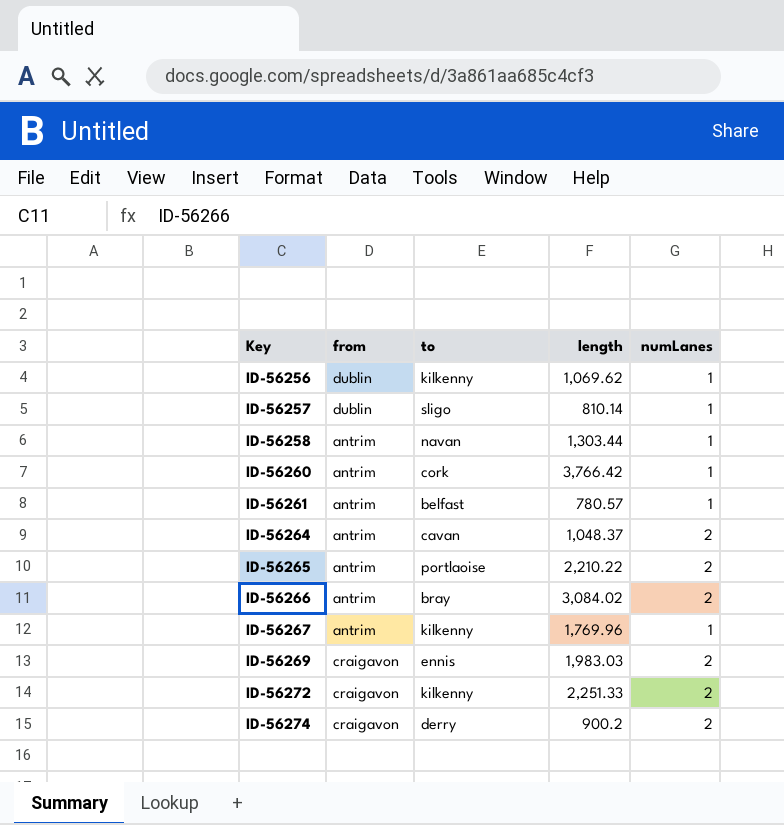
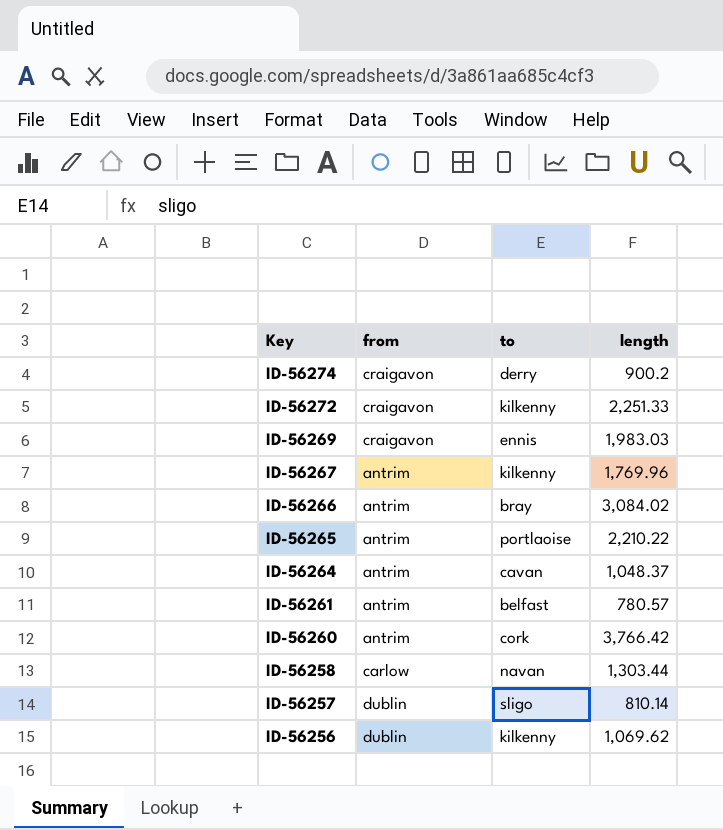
row order: Key ascending -> Key descending
column numLanes | position: 5 -> none
ID-56258 | from: antrim -> carlow

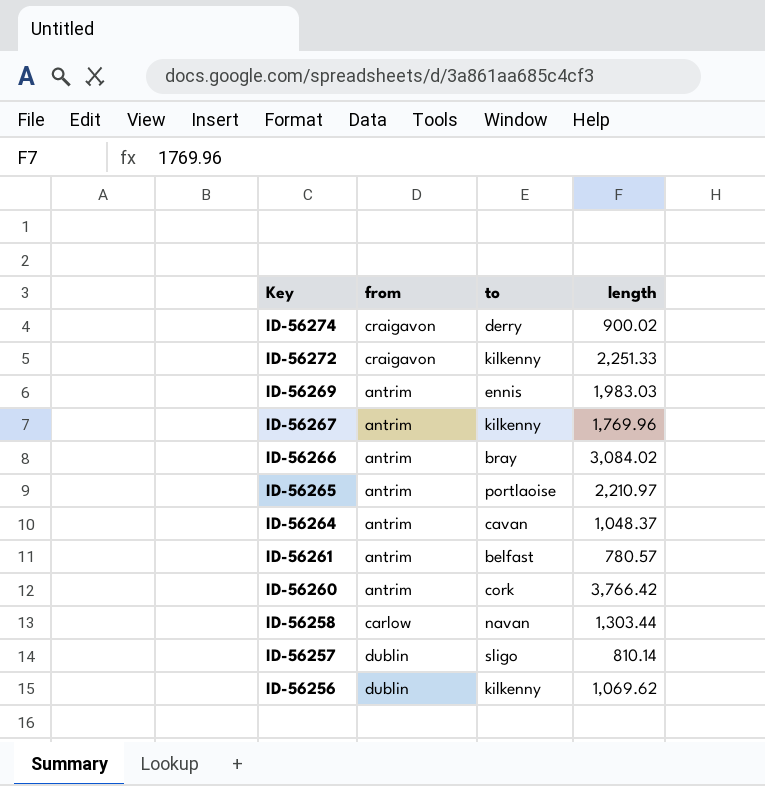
ID-56274 | length: 900.2 -> 900.02
ID-56269 | from: craigavon -> antrim
ID-56265 | length: 2,210.22 -> 2,210.97

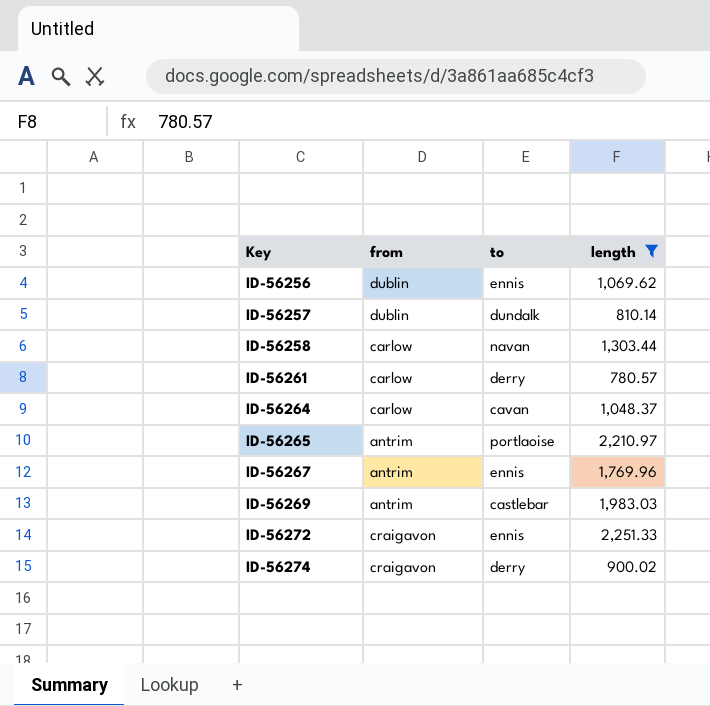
filter: none -> length <= 2,251.33
row order: Key descending -> Key ascending
ID-56256 | to: kilkenny -> ennis
ID-56257 | to: sligo -> dundalk
ID-56261 | from: antrim -> carlow
ID-56261 | to: belfast -> derry
ID-56264 | from: antrim -> carlow
ID-56267 | to: kilkenny -> ennis
ID-56269 | to: ennis -> castlebar
ID-56272 | to: kilkenny -> ennis

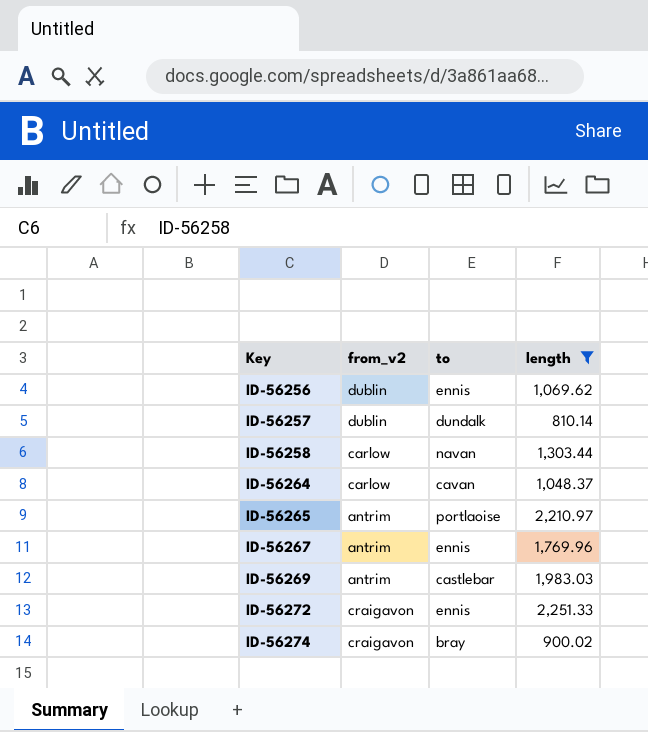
column name: from -> from_v2
row ID-56261: carlow | derry | 780.57 -> none
ID-56274 | to: derry -> bray

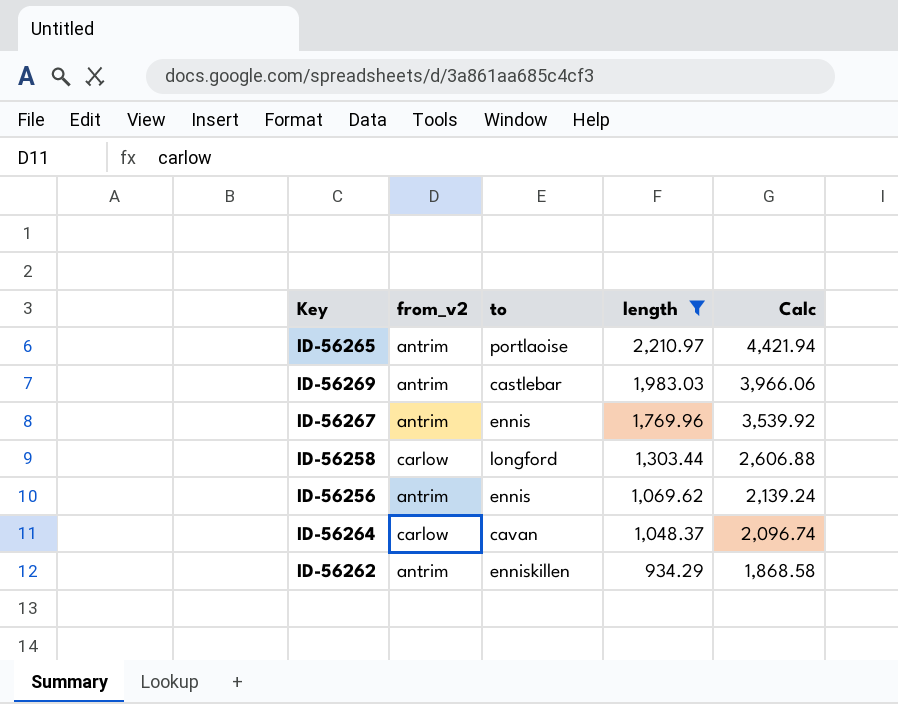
row order: Key ascending -> length descending
column Calc | formula: none -> [length] * 2
row ID-56257: dublin | dundalk | 810.14 -> none
row ID-56272: craigavon | ennis | 2,251.33 -> none
row ID-56274: craigavon | bray | 900.02 -> none
ID-56258 | to: navan -> longford
ID-56256 | from_v2: dublin -> antrim
row ID-56262: none -> antrim | enniskillen | 934.29 | 1,868.58

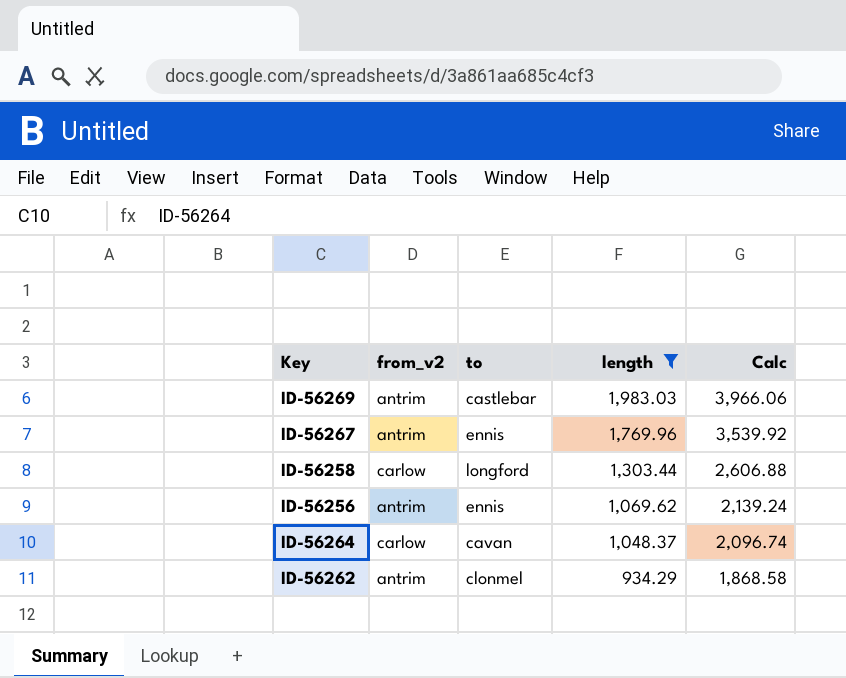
row ID-56265: antrim | portlaoise | 2,210.97 | 4,421.94 -> none
ID-56262 | to: enniskillen -> clonmel

